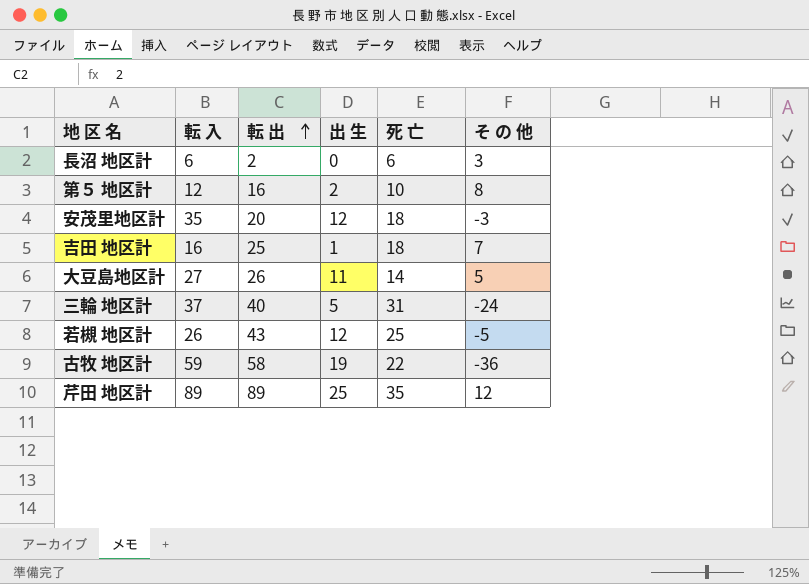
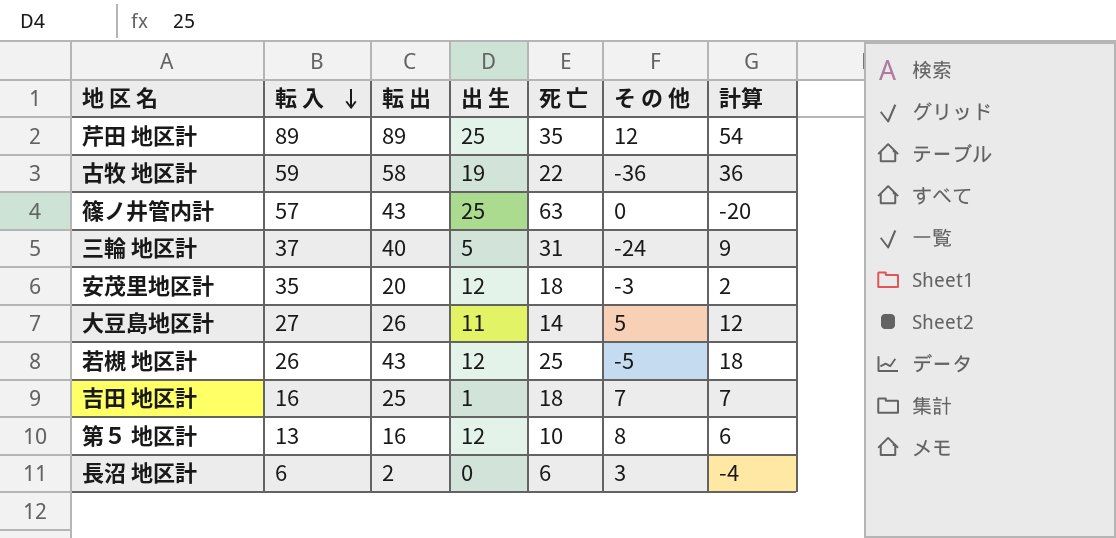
row order: 転 出 ascending -> 転 入 descending
column 計算 | formula: none -> [転 出] - [死 亡]
row 篠ノ井管内計: none -> 57 | 43 | 25 | 63 | 0 | -20
第５ 地区計 | 転 入: 12 -> 13
第５ 地区計 | 出 生: 2 -> 12

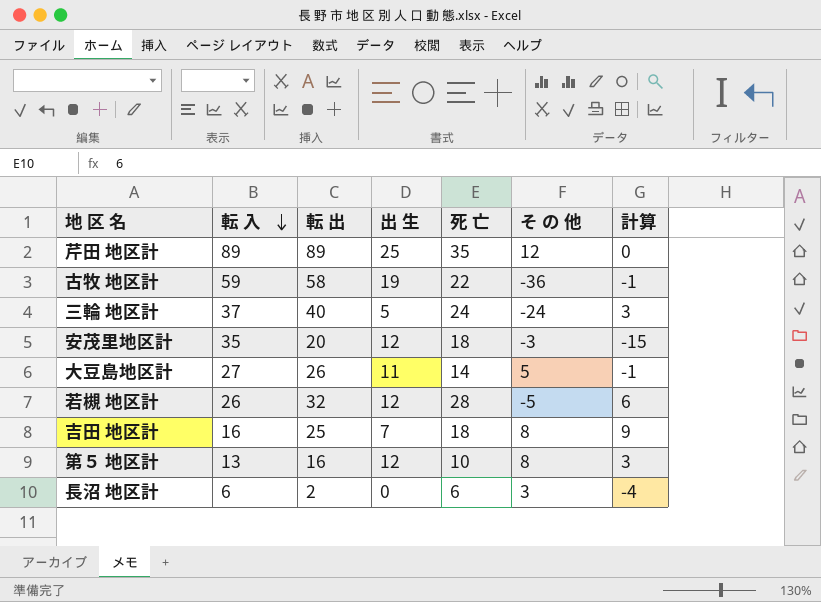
column 計算 | formula: [転 出] - [死 亡] -> [転 出] - [転 入]
row 篠ノ井管内計: 57 | 43 | 25 | 63 | 0 | -20 -> none
三輪 地区計 | 死 亡: 31 -> 24
若槻 地区計 | 転 出: 43 -> 32
若槻 地区計 | 死 亡: 25 -> 28
吉田 地区計 | 出 生: 1 -> 7
吉田 地区計 | そ の 他: 7 -> 8

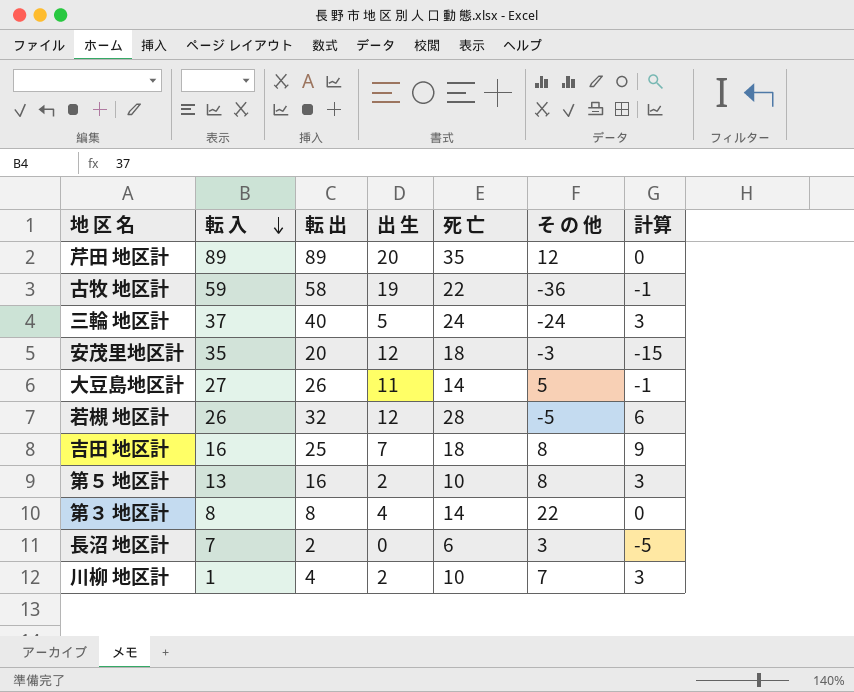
芹田 地区計 | 出 生: 25 -> 20
第５ 地区計 | 出 生: 12 -> 2
row 第３ 地区計: none -> 8 | 8 | 4 | 14 | 22 | 0
長沼 地区計 | 転 入: 6 -> 7
長沼 地区計 | 計算: -4 -> -5
row 川柳 地区計: none -> 1 | 4 | 2 | 10 | 7 | 3

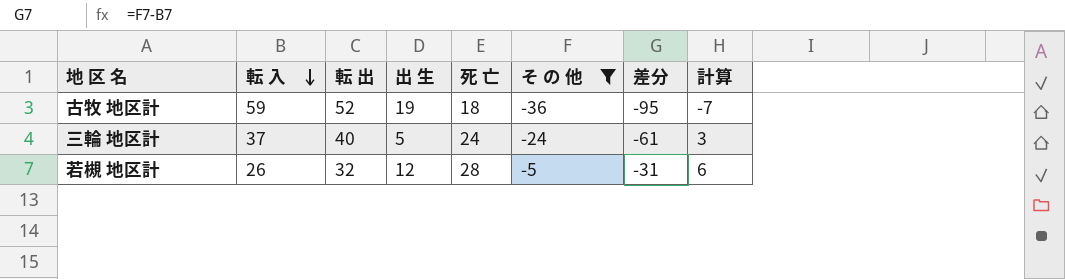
filter: none -> そ の 他 <= -5
column 差分 | formula: none -> [そ の 他] - [転 入]
古牧 地区計 | 転 出: 58 -> 52
古牧 地区計 | 死 亡: 22 -> 18
古牧 地区計 | 計算: -1 -> -7

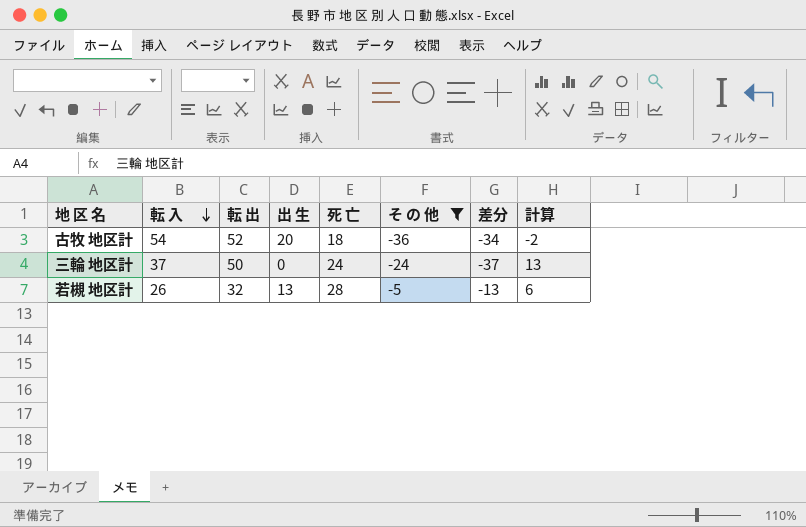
column 差分 | formula: [そ の 他] - [転 入] -> [出 生] - [転 入]
古牧 地区計 | 転 入: 59 -> 54
古牧 地区計 | 出 生: 19 -> 20
古牧 地区計 | 計算: -7 -> -2
三輪 地区計 | 転 出: 40 -> 50
三輪 地区計 | 出 生: 5 -> 0
三輪 地区計 | 計算: 3 -> 13
若槻 地区計 | 出 生: 12 -> 13

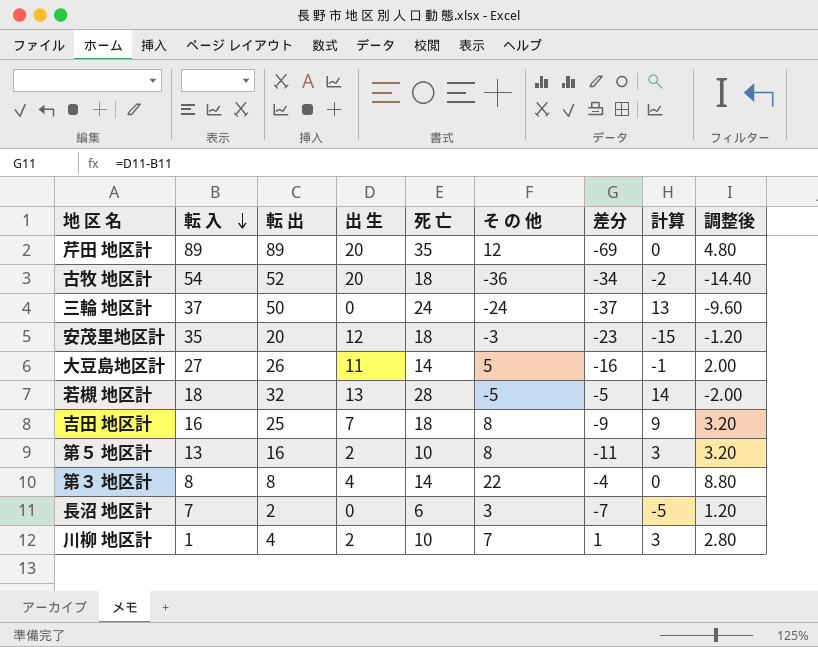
filter: そ の 他 <= -5 -> none
column 調整後 | formula: none -> [そ の 他] * 0.4
若槻 地区計 | 転 入: 26 -> 18
若槻 地区計 | 差分: -13 -> -5
若槻 地区計 | 計算: 6 -> 14

